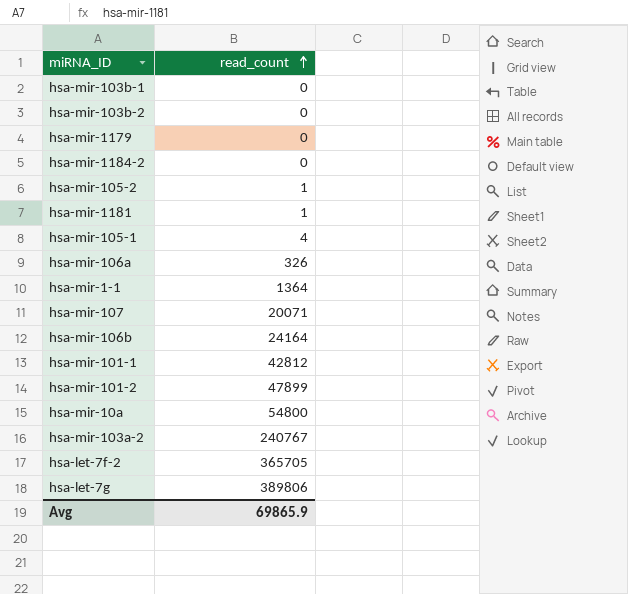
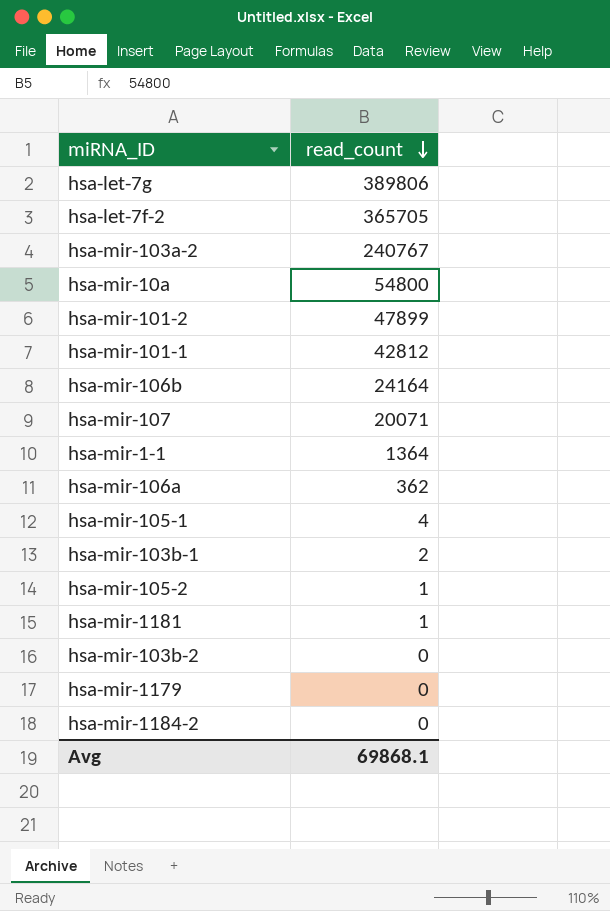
row order: read_count ascending -> read_count descending
hsa-mir-106a | read_count: 326 -> 362
hsa-mir-103b-1 | read_count: 0 -> 2
Avg | read_count: 69865.9 -> 69868.1

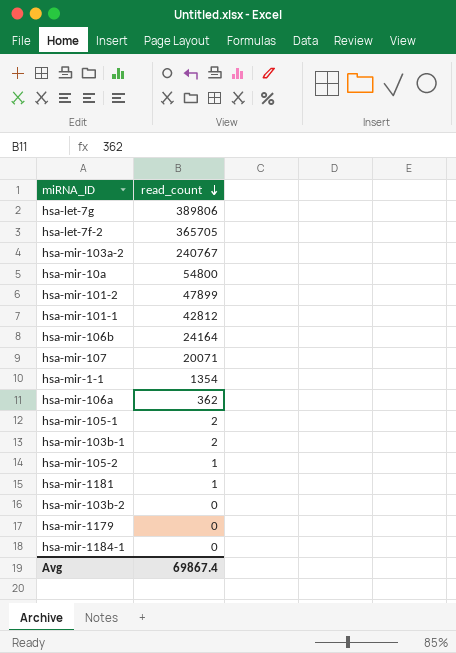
row hsa-mir-1184-2: 0 -> none
hsa-mir-1-1 | read_count: 1364 -> 1354
hsa-mir-105-1 | read_count: 4 -> 2
row hsa-mir-1184-1: none -> 0
Avg | read_count: 69868.1 -> 69867.4

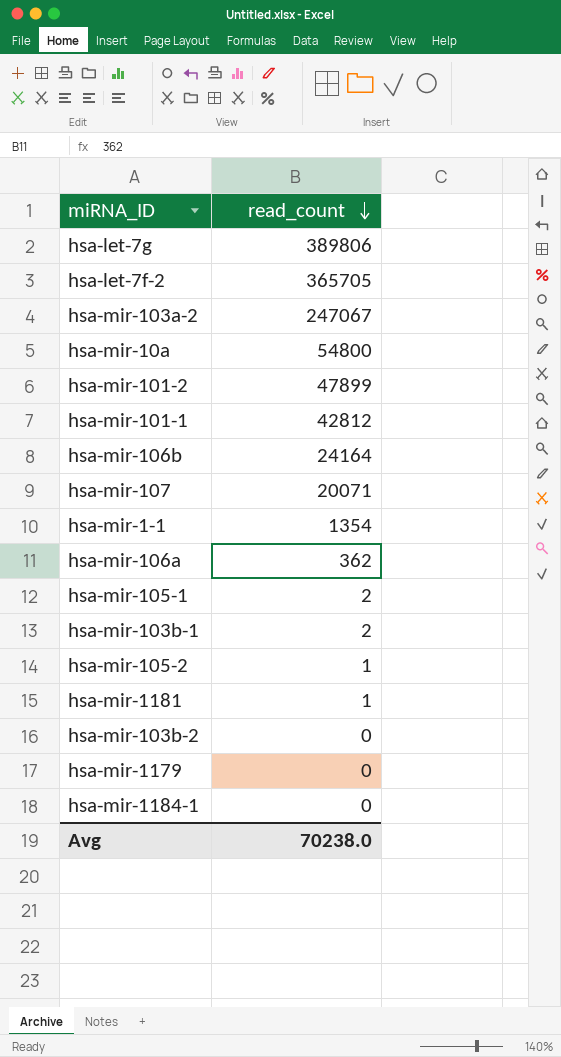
hsa-mir-103a-2 | read_count: 240767 -> 247067
Avg | read_count: 69867.4 -> 70238.0

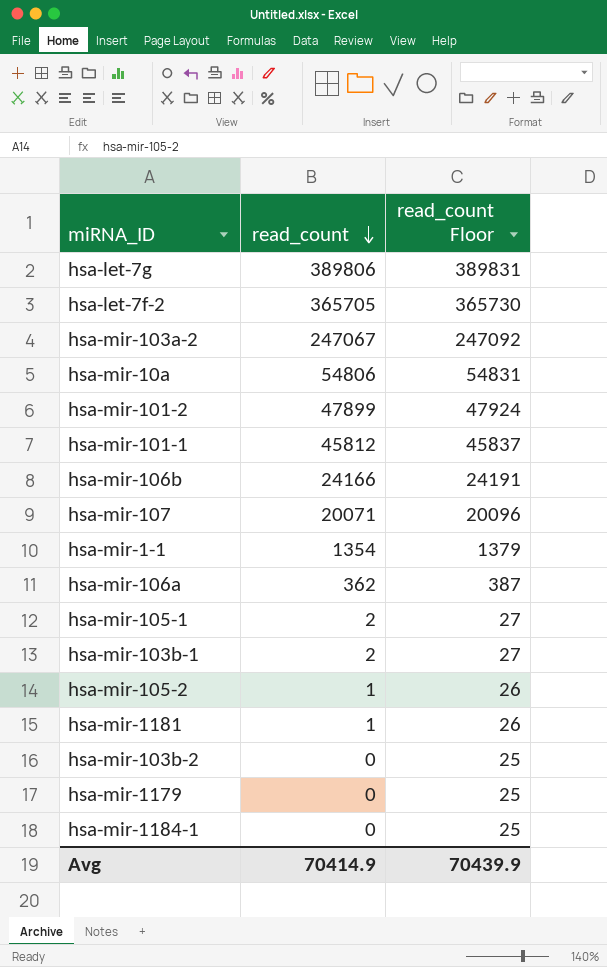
column read_count Floor | formula: none -> [read_count] + 25
hsa-mir-10a | read_count: 54800 -> 54806
hsa-mir-101-1 | read_count: 42812 -> 45812
hsa-mir-106b | read_count: 24164 -> 24166
Avg | read_count: 70238.0 -> 70414.9

